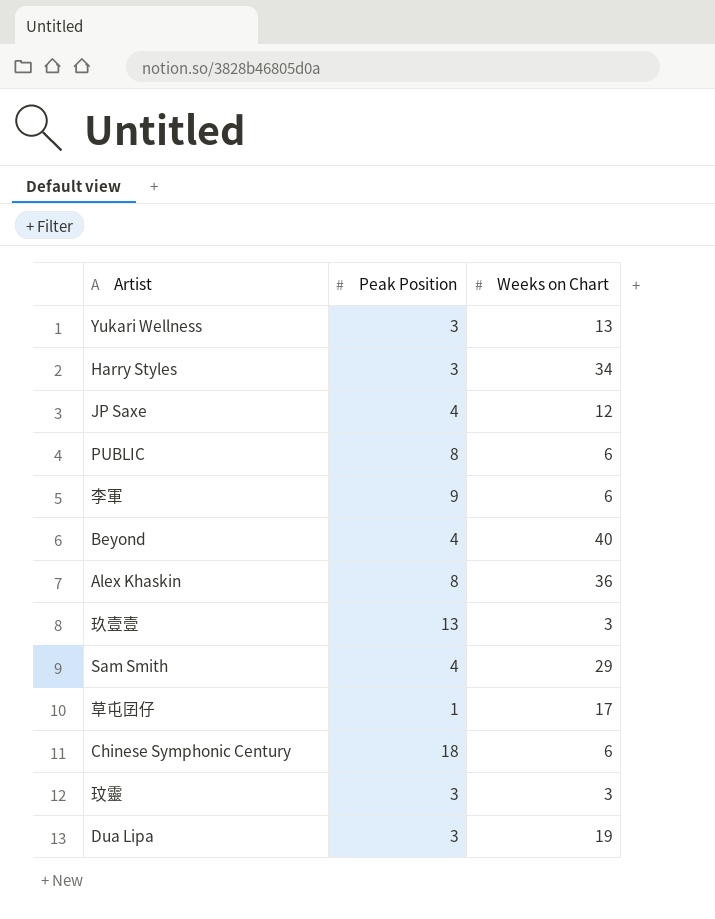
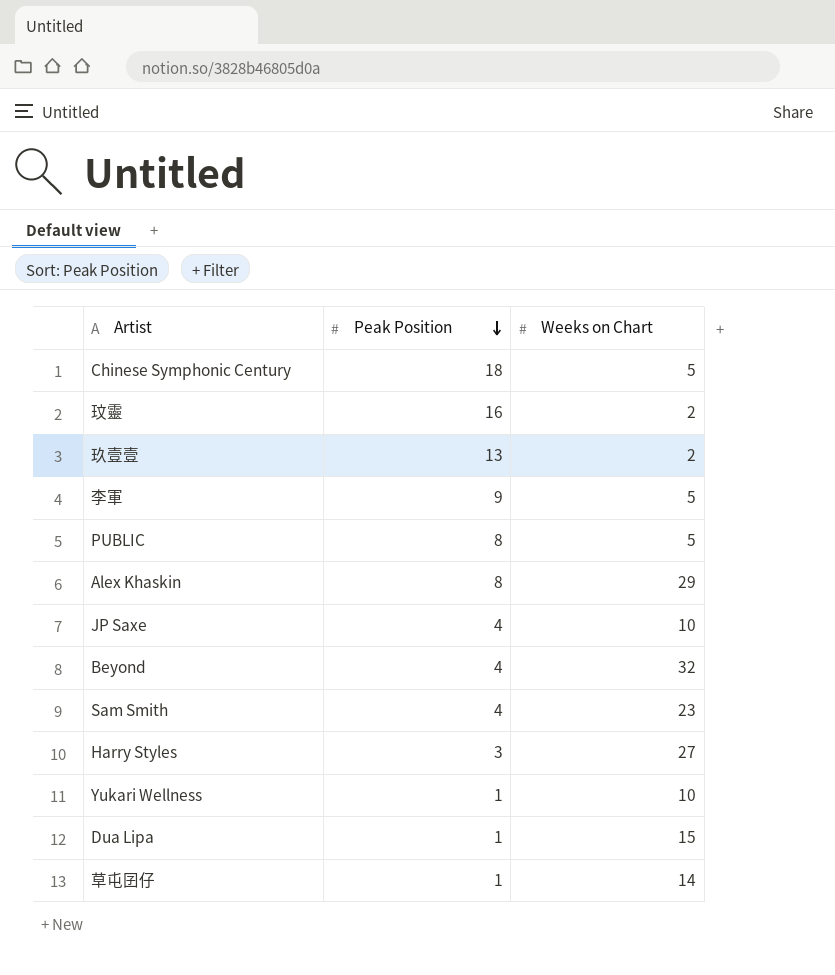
row order: none -> Peak Position descending
Chinese Symphonic Century | Weeks on Chart: 6 -> 5
玟靈 | Peak Position: 3 -> 16
玟靈 | Weeks on Chart: 3 -> 2
玖壹壹 | Weeks on Chart: 3 -> 2
李軍 | Weeks on Chart: 6 -> 5
PUBLIC | Weeks on Chart: 6 -> 5
Alex Khaskin | Weeks on Chart: 36 -> 29
JP Saxe | Weeks on Chart: 12 -> 10
Beyond | Weeks on Chart: 40 -> 32
Sam Smith | Weeks on Chart: 29 -> 23
Harry Styles | Weeks on Chart: 34 -> 27
Yukari Wellness | Peak Position: 3 -> 1
Yukari Wellness | Weeks on Chart: 13 -> 10
Dua Lipa | Peak Position: 3 -> 1
Dua Lipa | Weeks on Chart: 19 -> 15
草屯囝仔 | Weeks on Chart: 17 -> 14

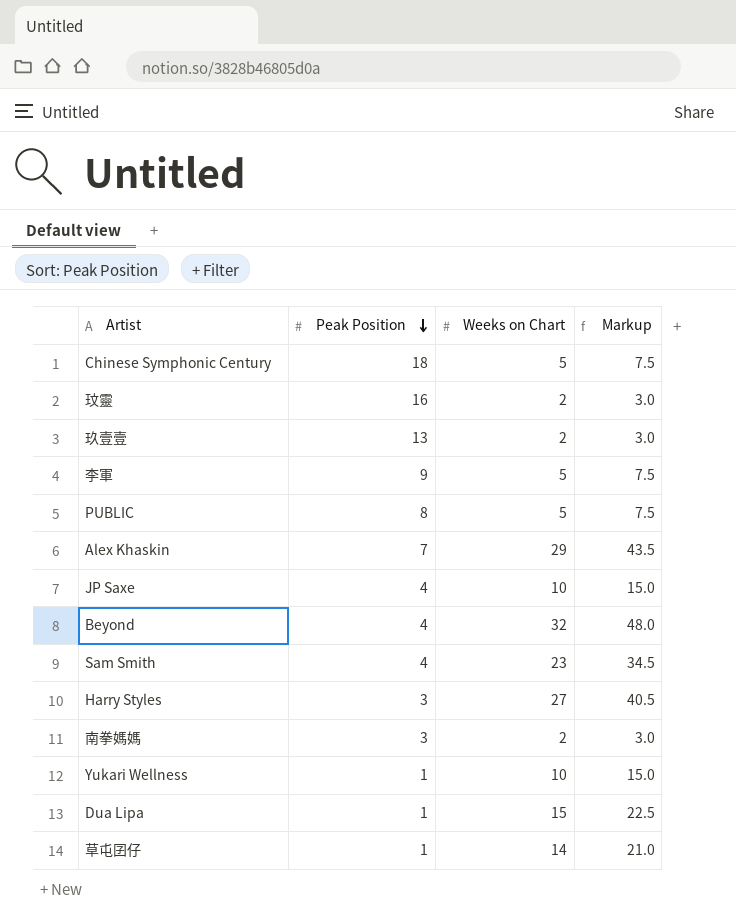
column Markup | formula: none -> [Weeks on Chart] * 1.5
Alex Khaskin | Peak Position: 8 -> 7
row 南拳媽媽: none -> 3 | 2 | 3.0

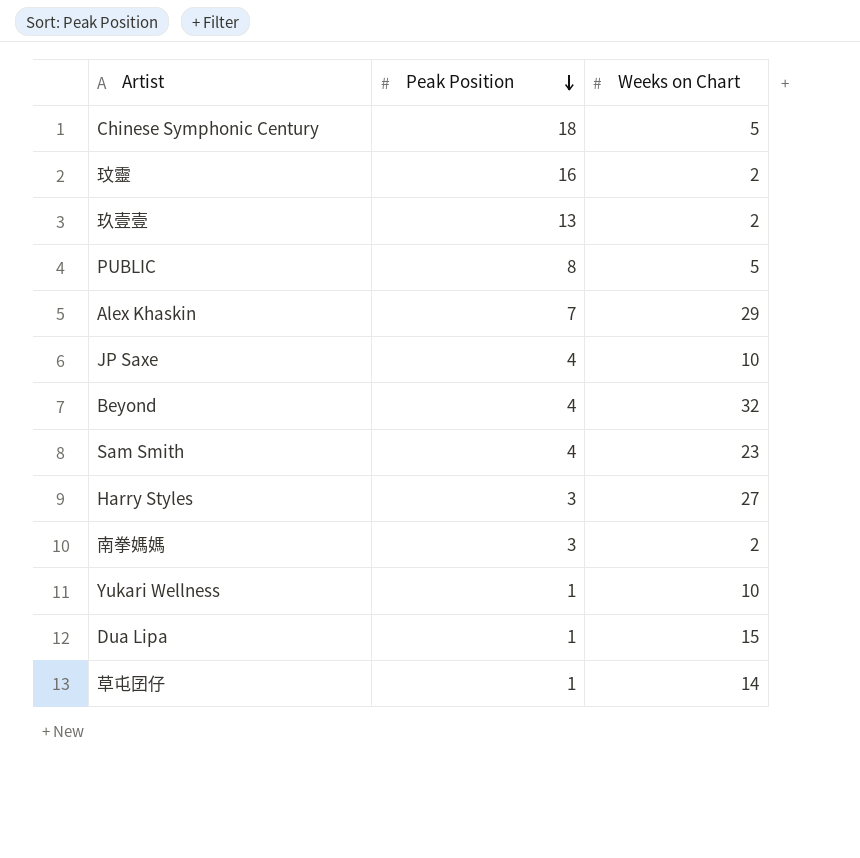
column Markup | formula: [Weeks on Chart] * 1.5 -> none
row 李軍: 9 | 5 | 7.5 -> none

